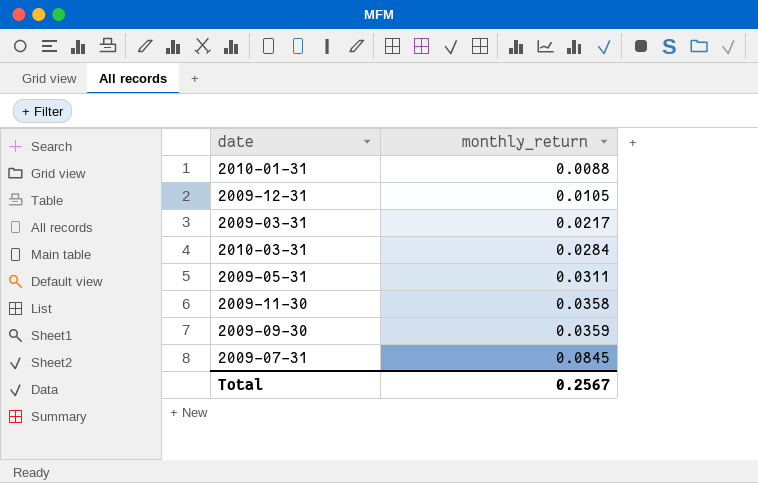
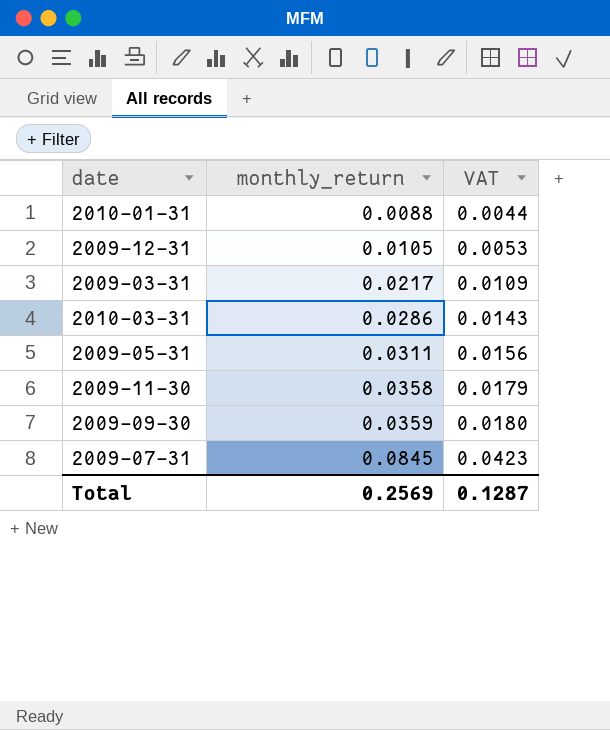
column VAT | formula: none -> [monthly_return] * 0.5
2010-03-31 | monthly_return: 0.0284 -> 0.0286
Total | monthly_return: 0.2567 -> 0.2569

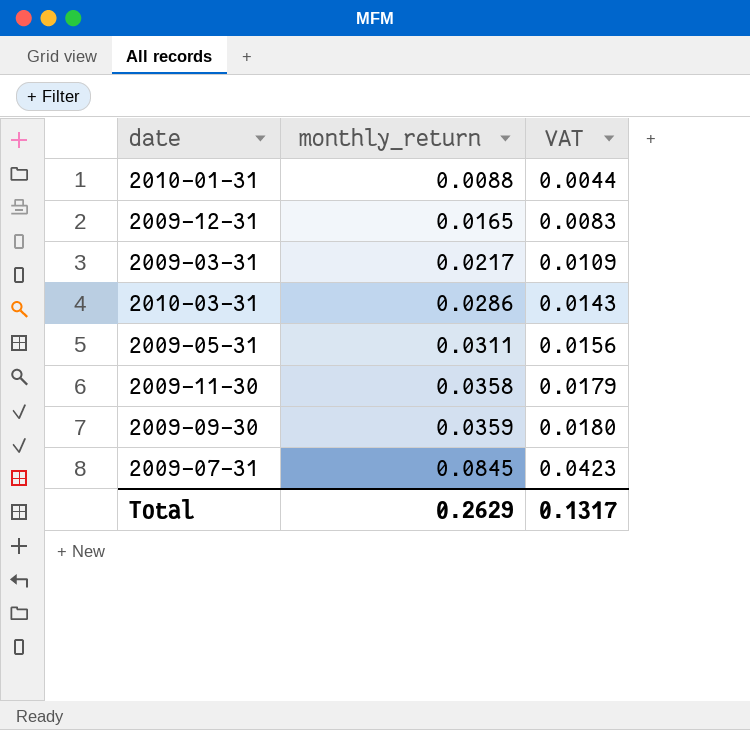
2009-12-31 | monthly_return: 0.0105 -> 0.0165
2009-12-31 | VAT: 0.0053 -> 0.0083
Total | monthly_return: 0.2569 -> 0.2629
Total | VAT: 0.1287 -> 0.1317

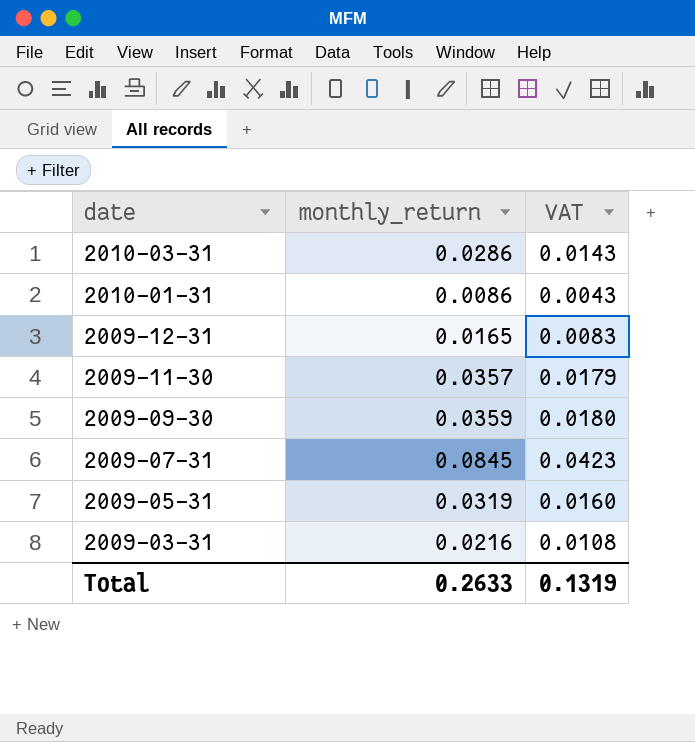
row order: monthly_return ascending -> date descending
2010-01-31 | monthly_return: 0.0088 -> 0.0086
2010-01-31 | VAT: 0.0044 -> 0.0043
2009-11-30 | monthly_return: 0.0358 -> 0.0357
2009-05-31 | monthly_return: 0.0311 -> 0.0319
2009-05-31 | VAT: 0.0156 -> 0.0160
2009-03-31 | monthly_return: 0.0217 -> 0.0216
2009-03-31 | VAT: 0.0109 -> 0.0108
Total | monthly_return: 0.2629 -> 0.2633
Total | VAT: 0.1317 -> 0.1319

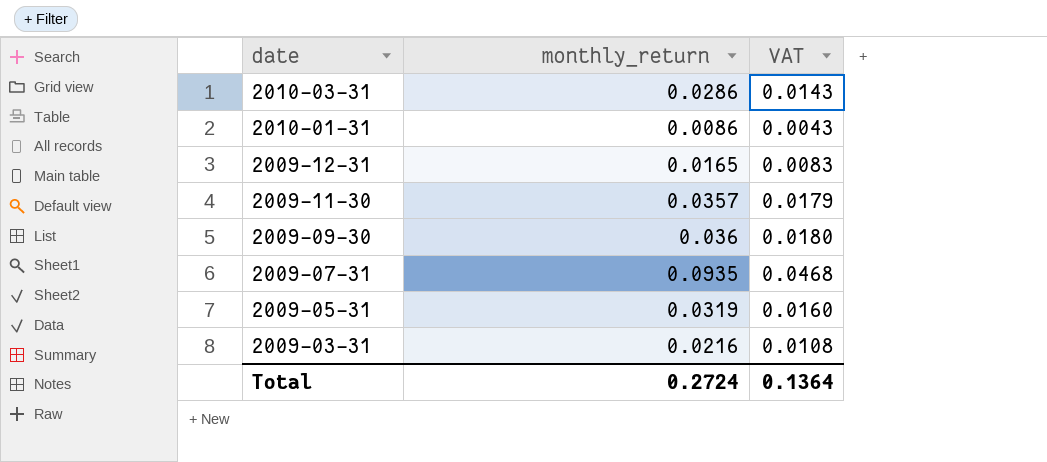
2009-09-30 | monthly_return: 0.0359 -> 0.036
2009-07-31 | monthly_return: 0.0845 -> 0.0935
2009-07-31 | VAT: 0.0423 -> 0.0468
Total | monthly_return: 0.2633 -> 0.2724
Total | VAT: 0.1319 -> 0.1364

